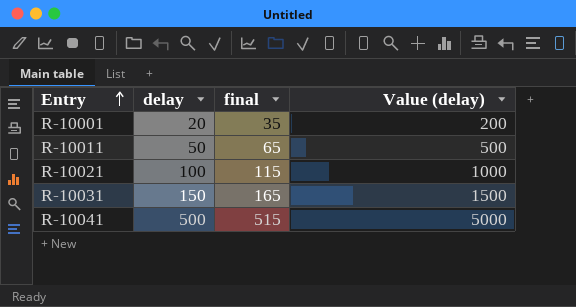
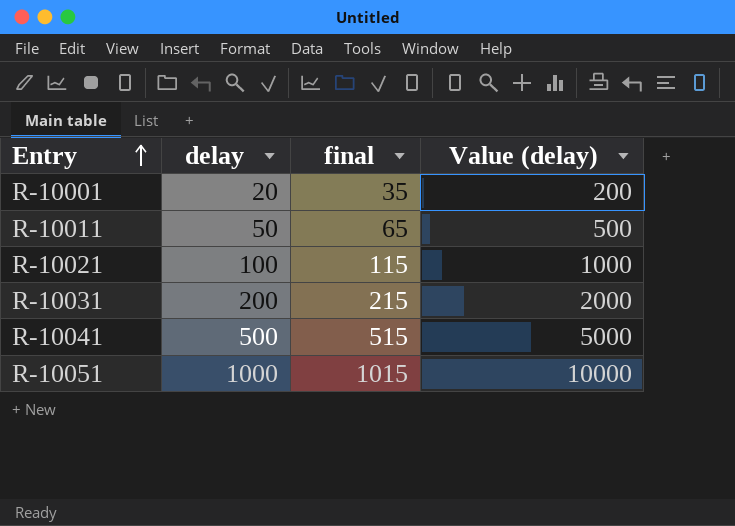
R-10031 | delay: 150 -> 200
R-10031 | final: 165 -> 215
R-10031 | Value (delay): 1500 -> 2000
row R-10051: none -> 1000 | 1015 | 10000

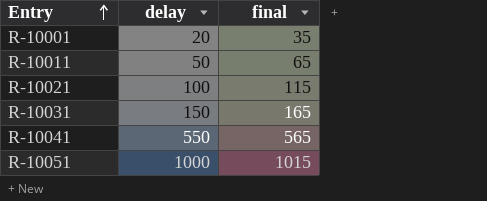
column Value (delay) | formula: [delay] * 10 -> none
R-10031 | delay: 200 -> 150
R-10031 | final: 215 -> 165
R-10041 | delay: 500 -> 550
R-10041 | final: 515 -> 565

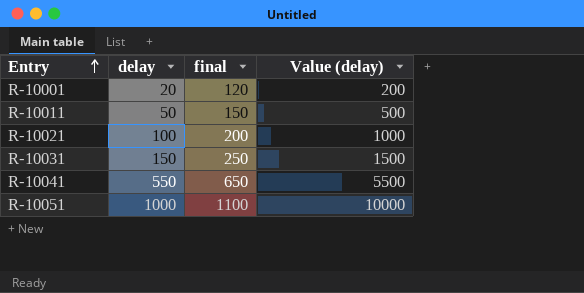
column final | formula: [delay] + 15 -> [delay] + 100
column Value (delay) | formula: none -> [delay] * 10

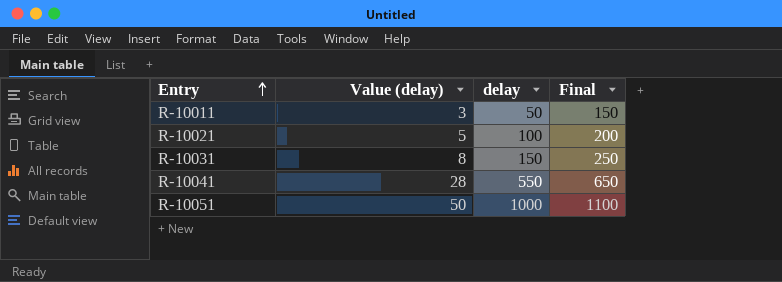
column Value (delay) | formula: [delay] * 10 -> [delay] * 0.05
column Value (delay) | position: 4 -> 2
column name: final -> Final
row R-10001: 20 | 120 | 200 -> none

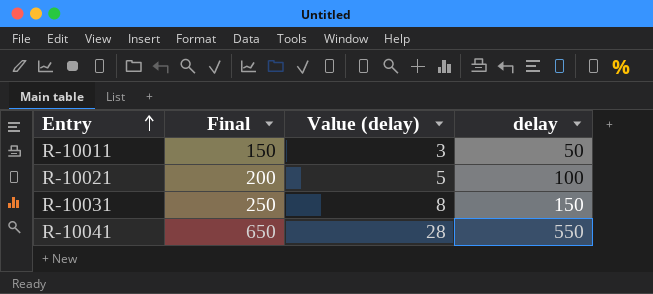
column Final | position: 4 -> 2
row R-10051: 50 | 1000 | 1100 -> none

